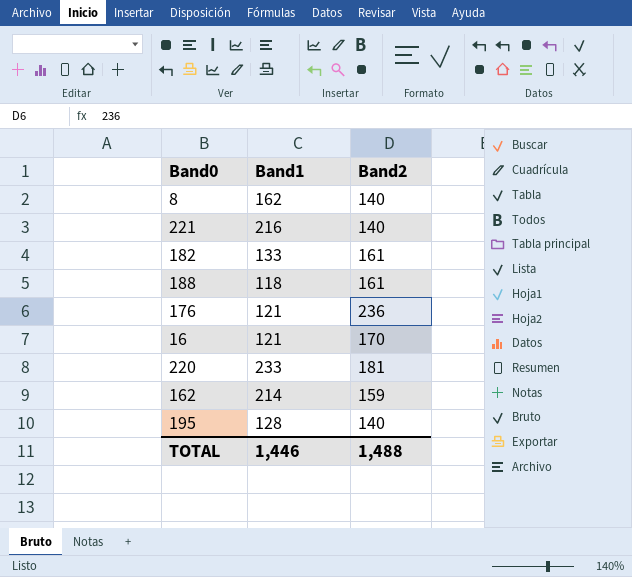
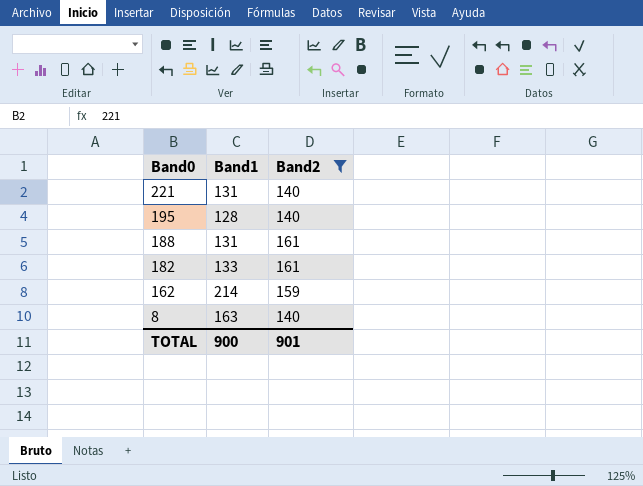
filter: none -> Band2 <= 161
row order: none -> Band0 descending
221 | Band1: 216 -> 131
188 | Band1: 118 -> 131
8 | Band1: 162 -> 163
TOTAL | Band1: 1,446 -> 900
TOTAL | Band2: 1,488 -> 901

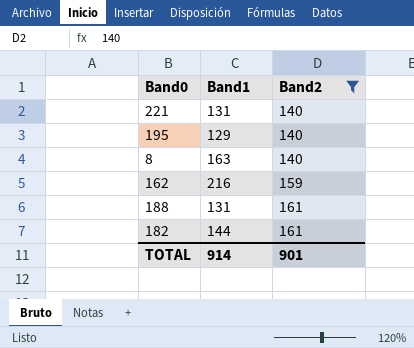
row order: Band0 descending -> Band2 ascending
195 | Band1: 128 -> 129
162 | Band1: 214 -> 216
182 | Band1: 133 -> 144
TOTAL | Band1: 900 -> 914

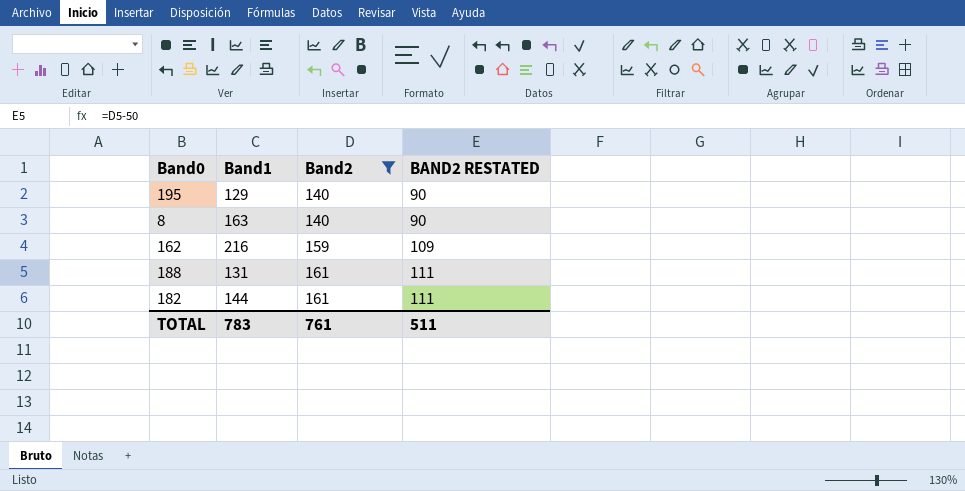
column BAND2 RESTATED | formula: none -> [Band2] - 50
row 221: 131 | 140 -> none
TOTAL | Band1: 914 -> 783
TOTAL | Band2: 901 -> 761

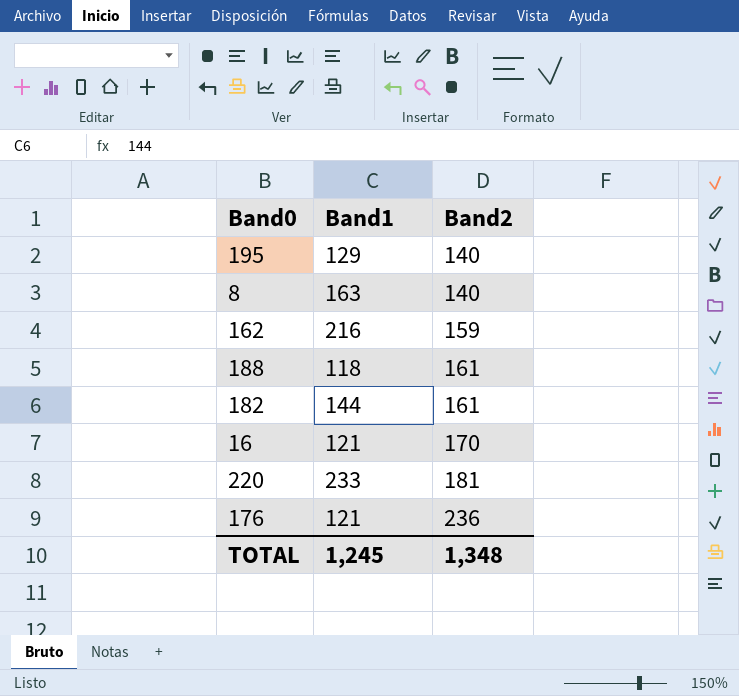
filter: Band2 <= 161 -> none
column BAND2 RESTATED | formula: [Band2] - 50 -> none
188 | Band1: 131 -> 118
TOTAL | Band1: 783 -> 1,245
TOTAL | Band2: 761 -> 1,348

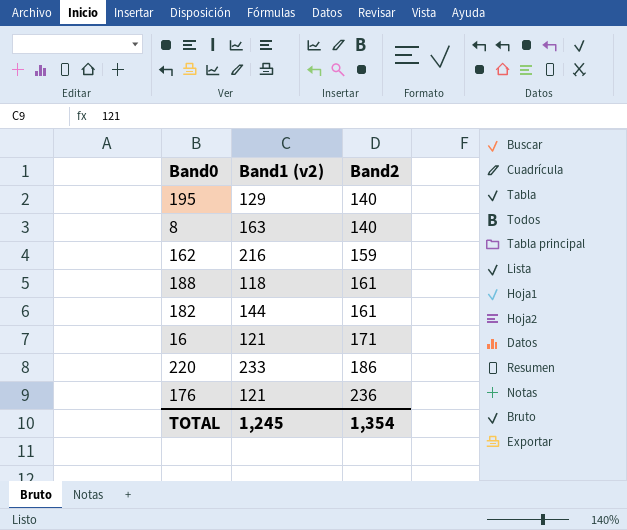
column name: Band1 -> Band1 (v2)
16 | Band2: 170 -> 171
220 | Band2: 181 -> 186
TOTAL | Band2: 1,348 -> 1,354

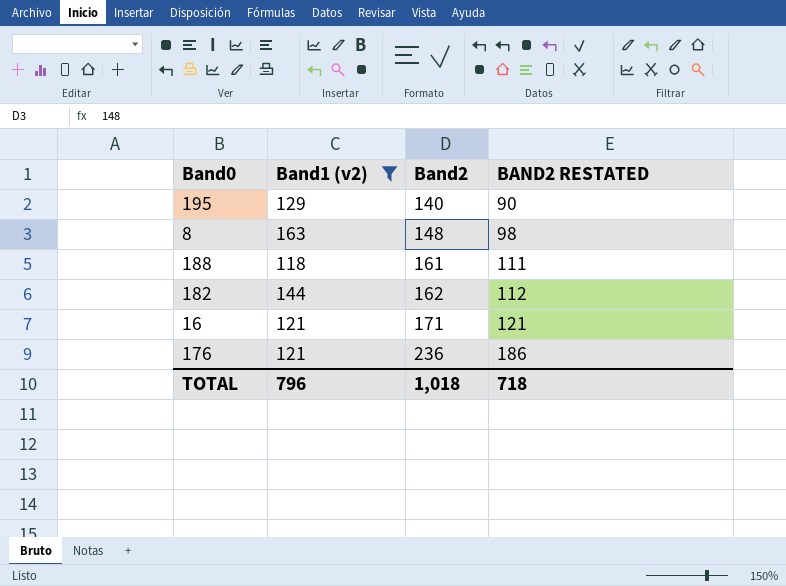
filter: none -> Band1 (v2) <= 163
column BAND2 RESTATED | formula: none -> [Band2] - 50
8 | Band2: 140 -> 148
182 | Band2: 161 -> 162
TOTAL | Band1 (v2): 1,245 -> 796
TOTAL | Band2: 1,354 -> 1,018

